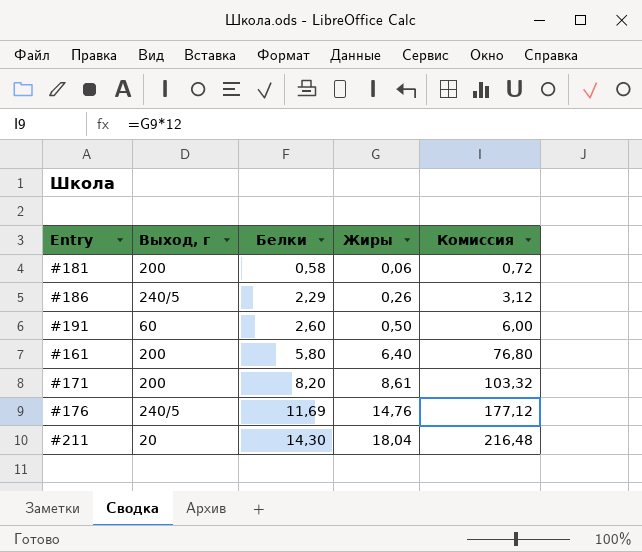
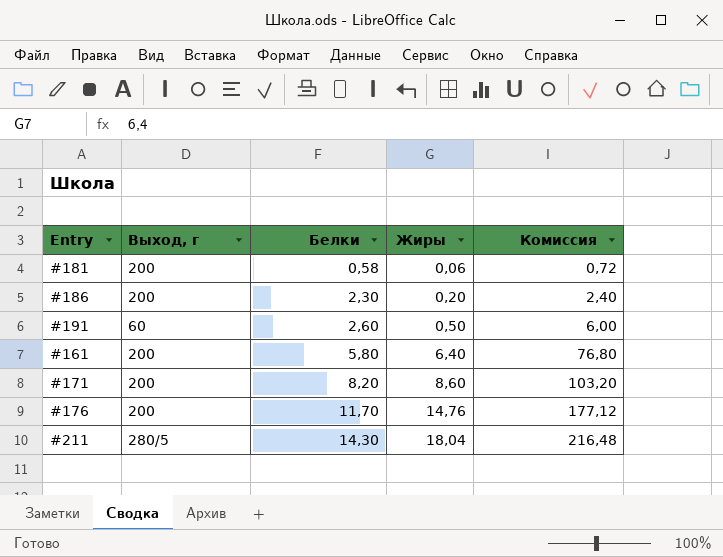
#186 | Выход, г: 240/5 -> 200
#186 | Белки: 2,29 -> 2,30
#186 | Жиры: 0,26 -> 0,20
#186 | Комиссия: 3,12 -> 2,40
#171 | Жиры: 8,61 -> 8,60
#171 | Комиссия: 103,32 -> 103,20
#176 | Выход, г: 240/5 -> 200
#176 | Белки: 11,69 -> 11,70
#211 | Выход, г: 20 -> 280/5

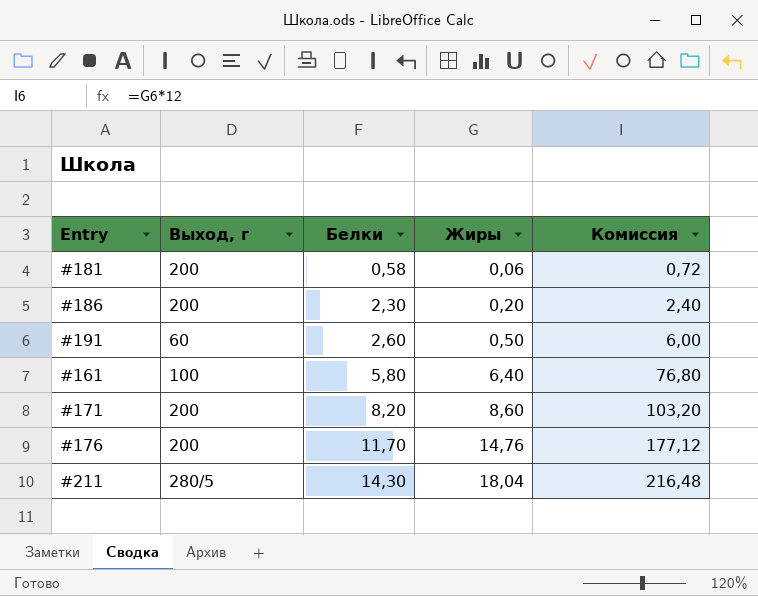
#161 | Выход, г: 200 -> 100

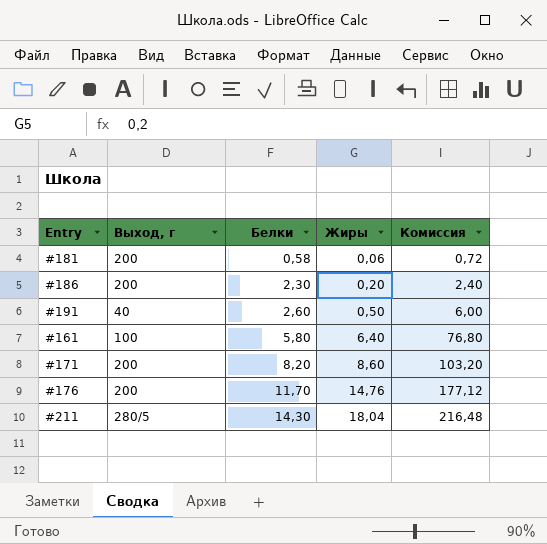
#191 | Выход, г: 60 -> 40

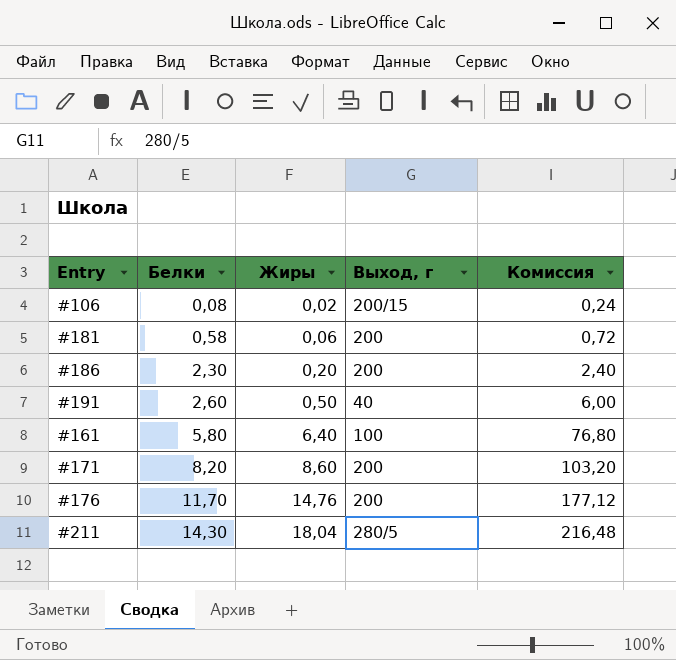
column Выход, г | position: 2 -> 4
row #106: none -> 0,08 | 0,02 | 200/15 | 0,24

